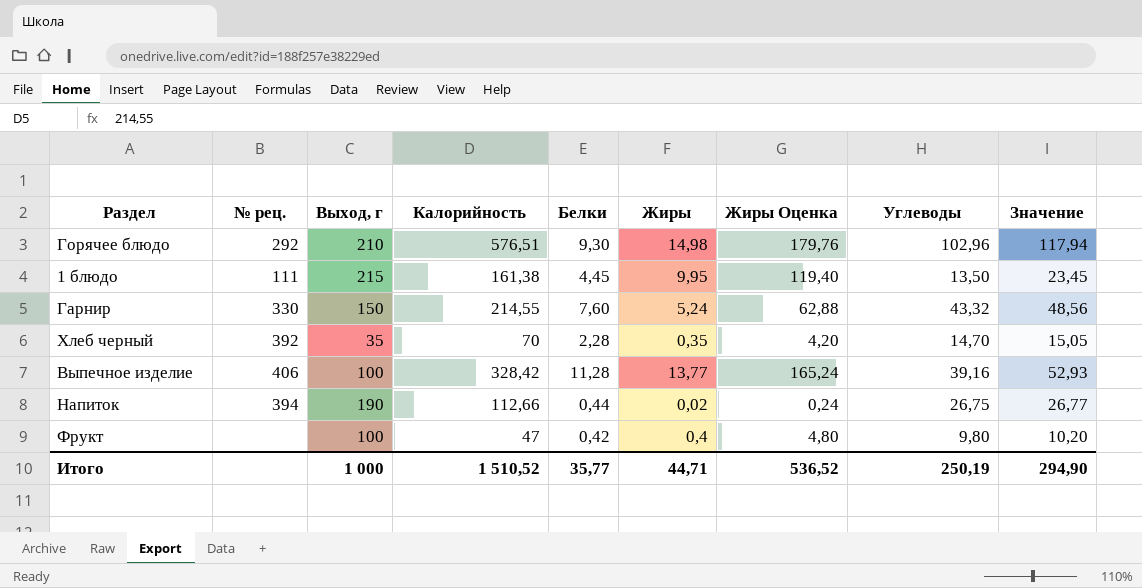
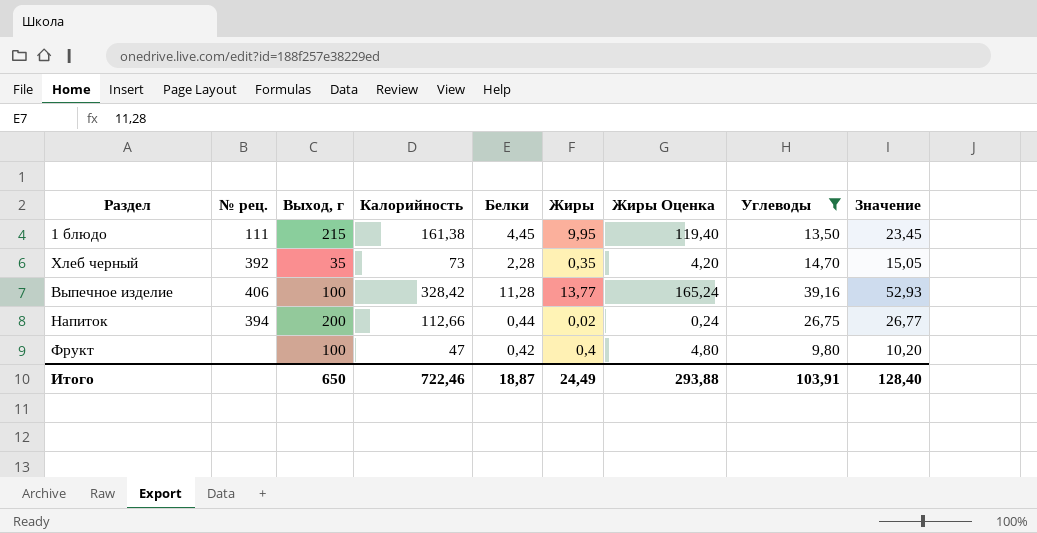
filter: none -> Углеводы <= 39,16
Хлеб черный | Калорийность: 70 -> 73
Напиток | Выход, г: 190 -> 200
Итого | Выход, г: 1 000 -> 650
Итого | Калорийность: 1 510,52 -> 722,46
Итого | Белки: 35,77 -> 18,87
Итого | Жиры: 44,71 -> 24,49
Итого | Жиры Оценка: 536,52 -> 293,88
Итого | Углеводы: 250,19 -> 103,91
Итого | Значение: 294,90 -> 128,40

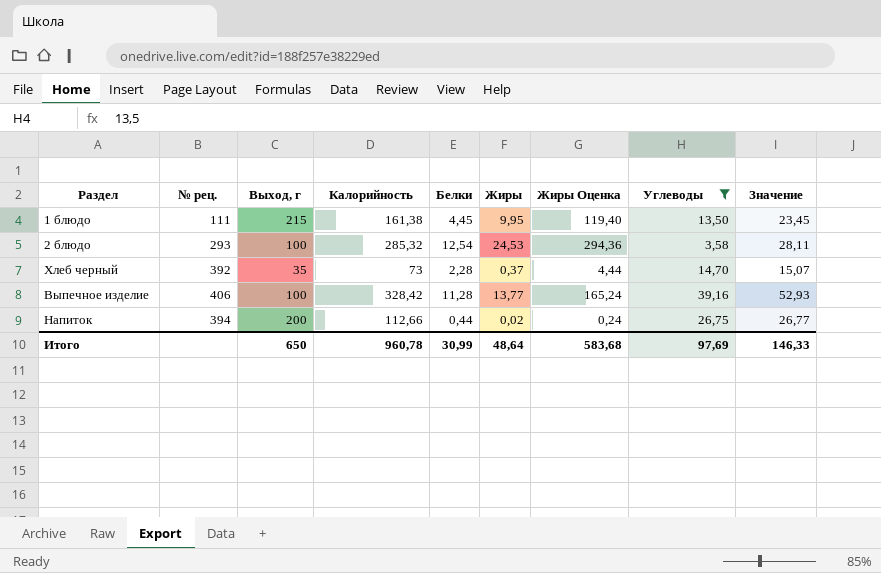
row Фрукт: none | 100 | 47 | 0,42 | 0,4 | 4,80 | 9,80 | 10,20 -> none
row 2 блюдо: none -> 293 | 100 | 285,32 | 12,54 | 24,53 | 294,36 | 3,58 | 28,11
Хлеб черный | Жиры: 0,35 -> 0,37
Хлеб черный | Жиры Оценка: 4,20 -> 4,44
Хлеб черный | Значение: 15,05 -> 15,07
Итого | Калорийность: 722,46 -> 960,78
Итого | Белки: 18,87 -> 30,99
Итого | Жиры: 24,49 -> 48,64
Итого | Жиры Оценка: 293,88 -> 583,68
Итого | Углеводы: 103,91 -> 97,69
Итого | Значение: 128,40 -> 146,33

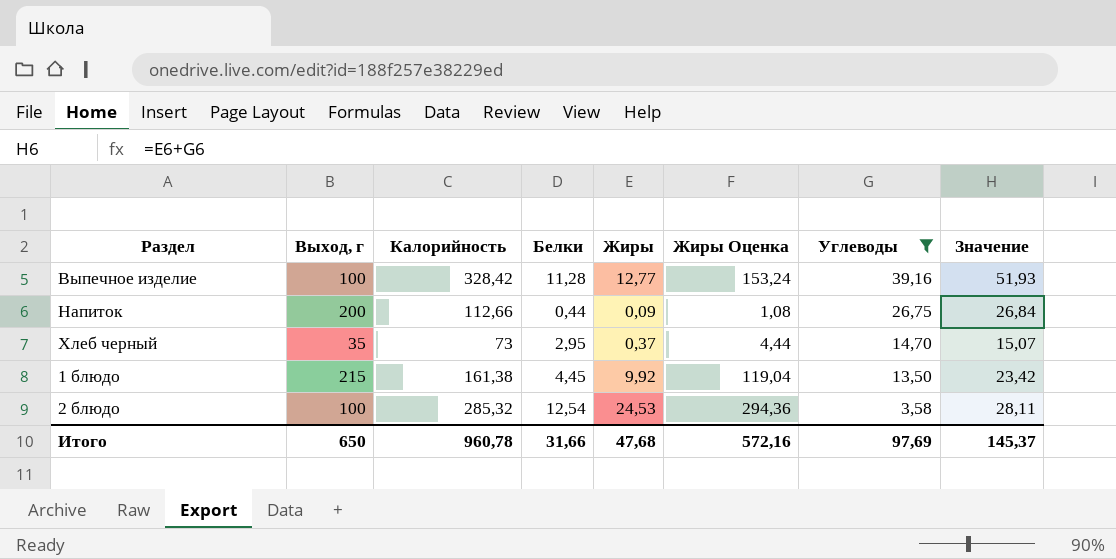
row order: none -> Углеводы descending
column № рец. | position: 2 -> none
Выпечное изделие | Жиры: 13,77 -> 12,77
Выпечное изделие | Жиры Оценка: 165,24 -> 153,24
Выпечное изделие | Значение: 52,93 -> 51,93
Напиток | Жиры: 0,02 -> 0,09
Напиток | Жиры Оценка: 0,24 -> 1,08
Напиток | Значение: 26,77 -> 26,84
Хлеб черный | Белки: 2,28 -> 2,95
1 блюдо | Жиры: 9,95 -> 9,92
1 блюдо | Жиры Оценка: 119,40 -> 119,04
1 блюдо | Значение: 23,45 -> 23,42
Итого | Белки: 30,99 -> 31,66
Итого | Жиры: 48,64 -> 47,68
Итого | Жиры Оценка: 583,68 -> 572,16
Итого | Значение: 146,33 -> 145,37

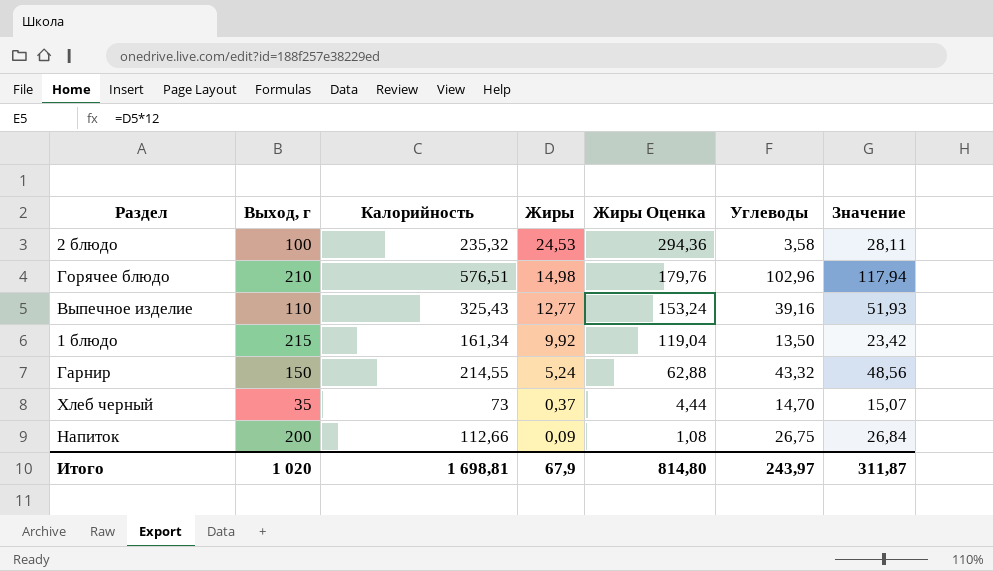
filter: Углеводы <= 39,16 -> none
row order: Углеводы descending -> Жиры descending
column Белки | position: 4 -> none
2 блюдо | Калорийность: 285,32 -> 235,32
Выпечное изделие | Выход, г: 100 -> 110
Выпечное изделие | Калорийность: 328,42 -> 325,43
1 блюдо | Калорийность: 161,38 -> 161,34
Итого | Выход, г: 650 -> 1 020
Итого | Калорийность: 960,78 -> 1 698,81
Итого | Жиры: 47,68 -> 67,9
Итого | Жиры Оценка: 572,16 -> 814,80
Итого | Углеводы: 97,69 -> 243,97
Итого | Значение: 145,37 -> 311,87

